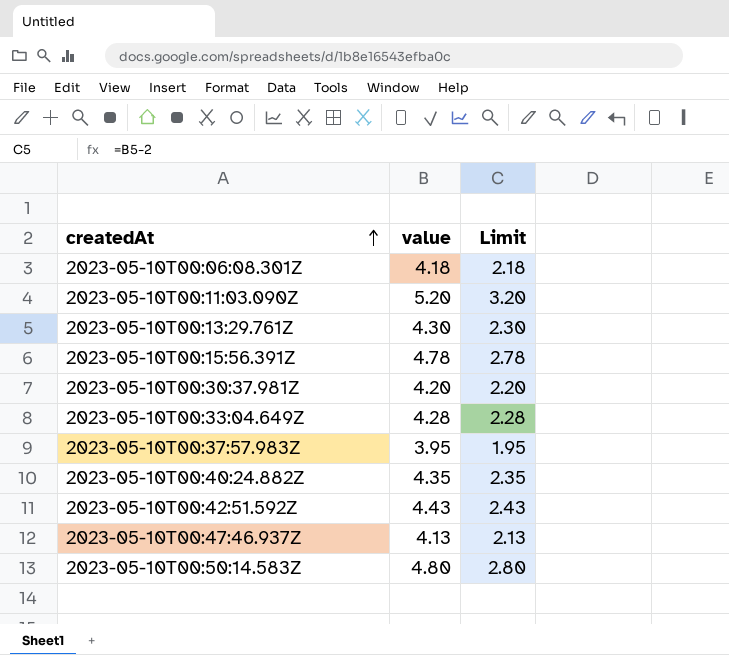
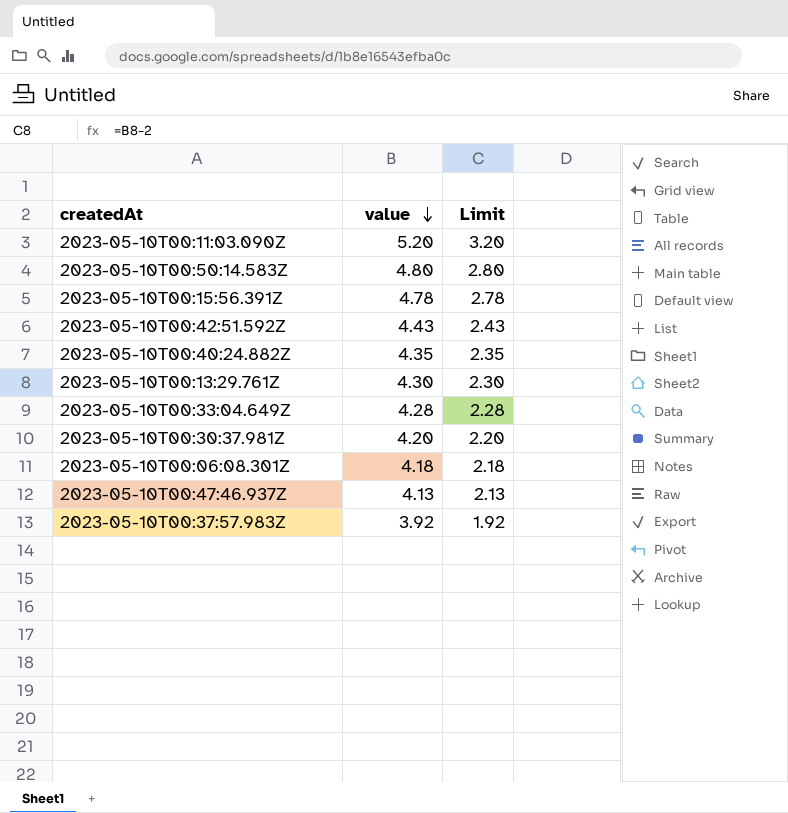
row order: createdAt ascending -> value descending
2023-05-10T00:37:57.983Z | value: 3.95 -> 3.92
2023-05-10T00:37:57.983Z | Limit: 1.95 -> 1.92

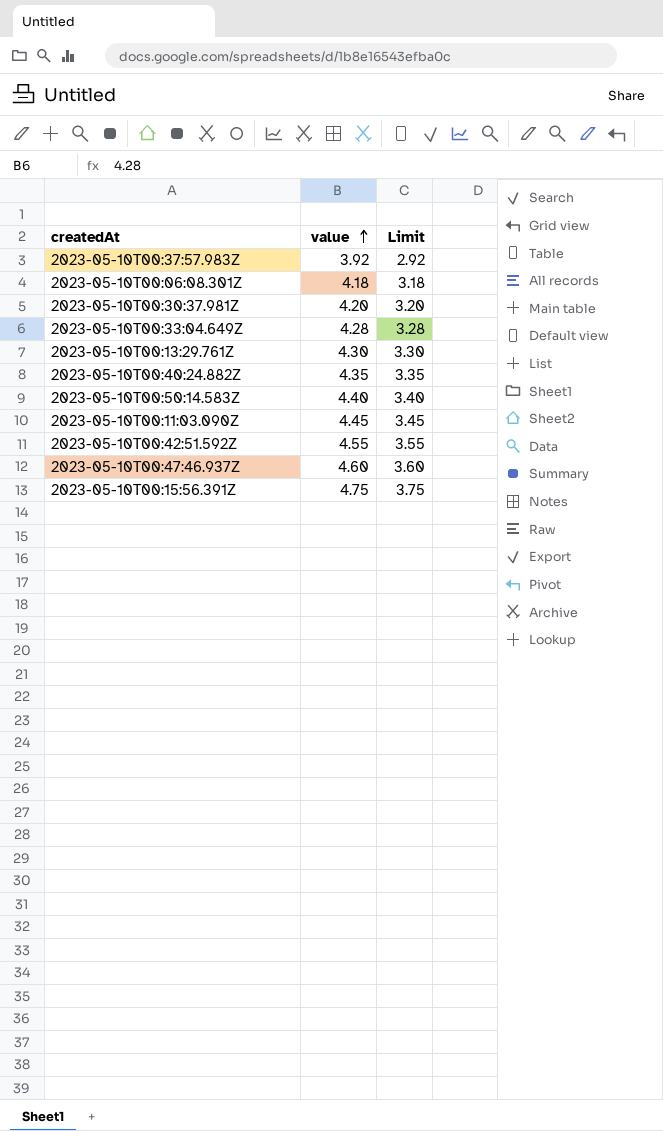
row order: value descending -> value ascending
column Limit | formula: [value] - 2 -> [value] - 1
2023-05-10T00:50:14.583Z | value: 4.80 -> 4.40
2023-05-10T00:11:03.090Z | value: 5.20 -> 4.45
2023-05-10T00:42:51.592Z | value: 4.43 -> 4.55
2023-05-10T00:47:46.937Z | value: 4.13 -> 4.60
2023-05-10T00:15:56.391Z | value: 4.78 -> 4.75

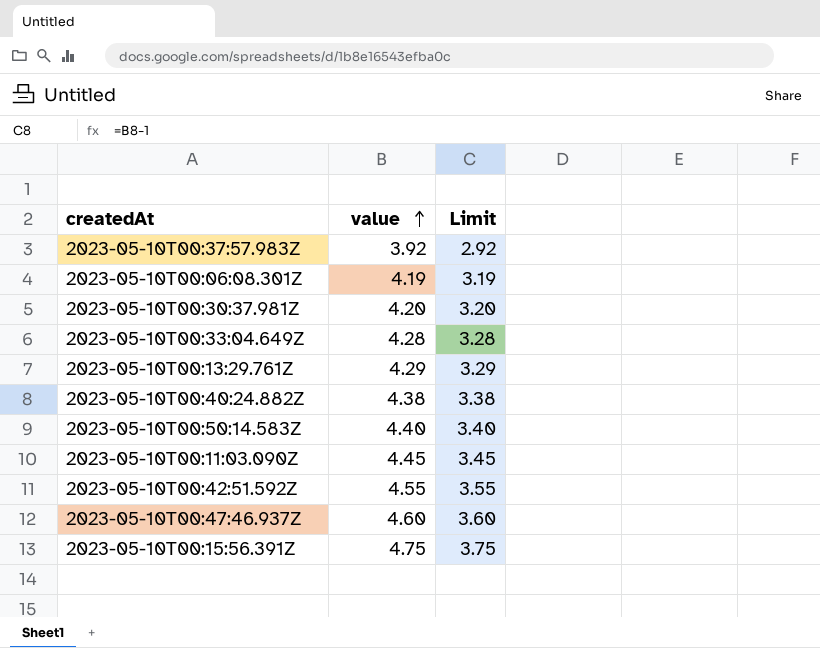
2023-05-10T00:06:08.301Z | value: 4.18 -> 4.19
2023-05-10T00:06:08.301Z | Limit: 3.18 -> 3.19
2023-05-10T00:13:29.761Z | value: 4.30 -> 4.29
2023-05-10T00:13:29.761Z | Limit: 3.30 -> 3.29
2023-05-10T00:40:24.882Z | value: 4.35 -> 4.38
2023-05-10T00:40:24.882Z | Limit: 3.35 -> 3.38

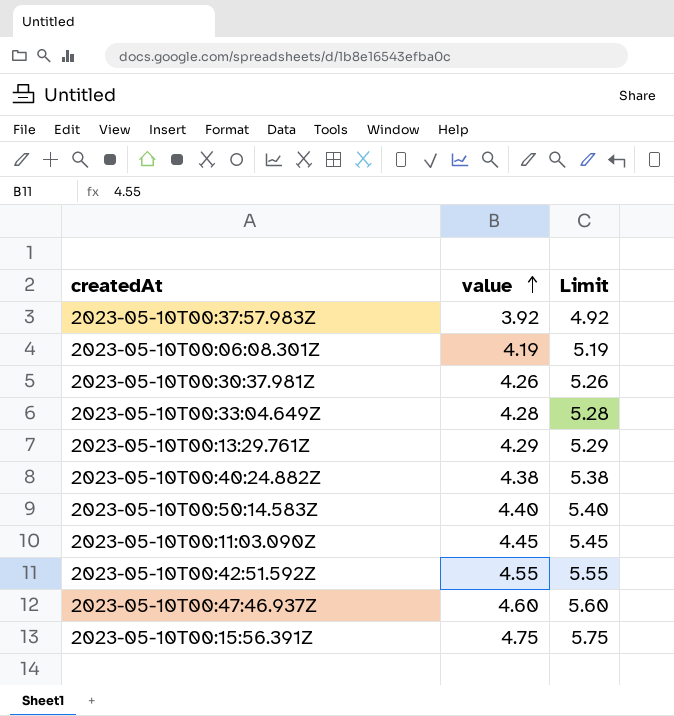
column Limit | formula: [value] - 1 -> [value] + 1
2023-05-10T00:30:37.981Z | value: 4.20 -> 4.26

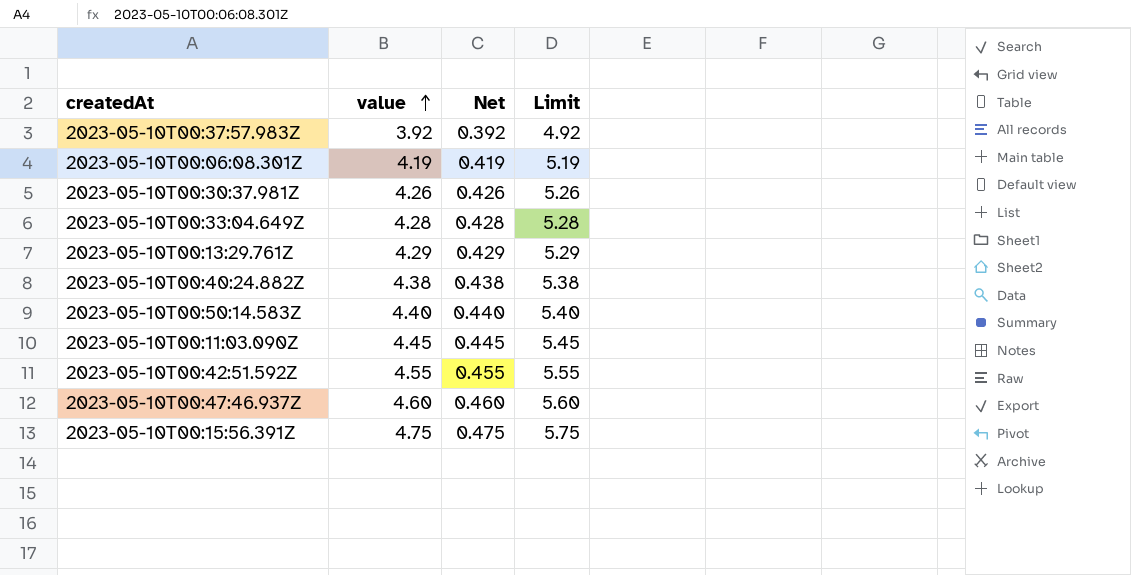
column Net | formula: none -> [value] * 0.1

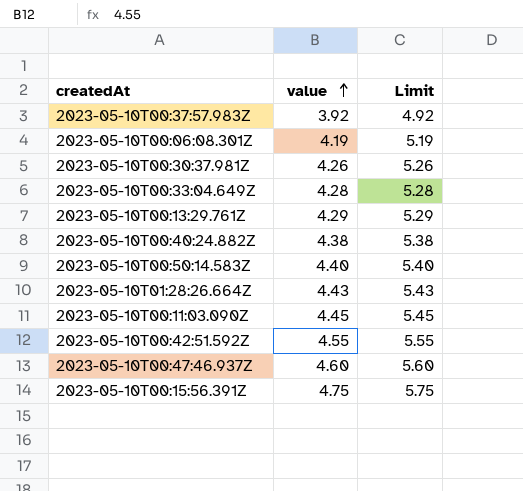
column Net | formula: [value] * 0.1 -> none
row 2023-05-10T01:28:26.664Z: none -> 4.43 | 5.43

